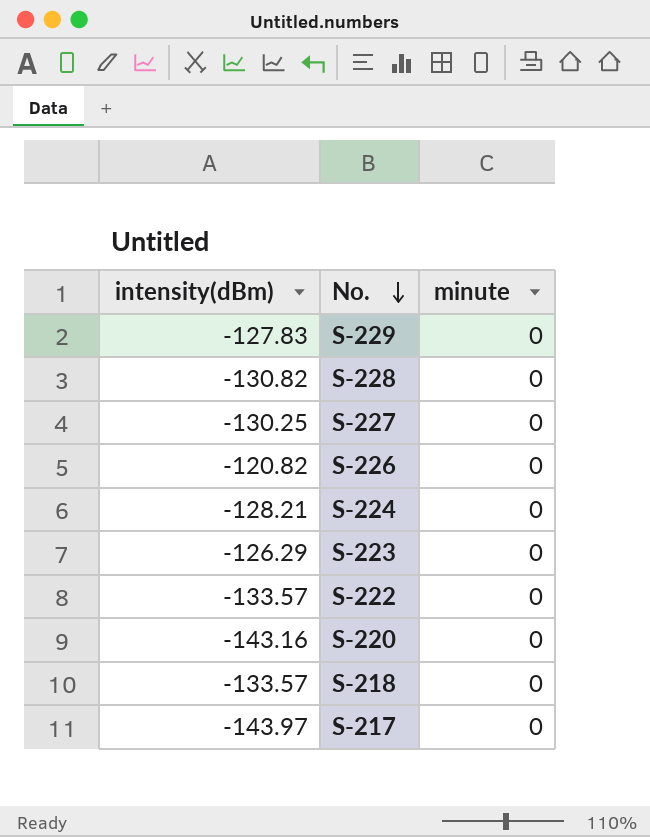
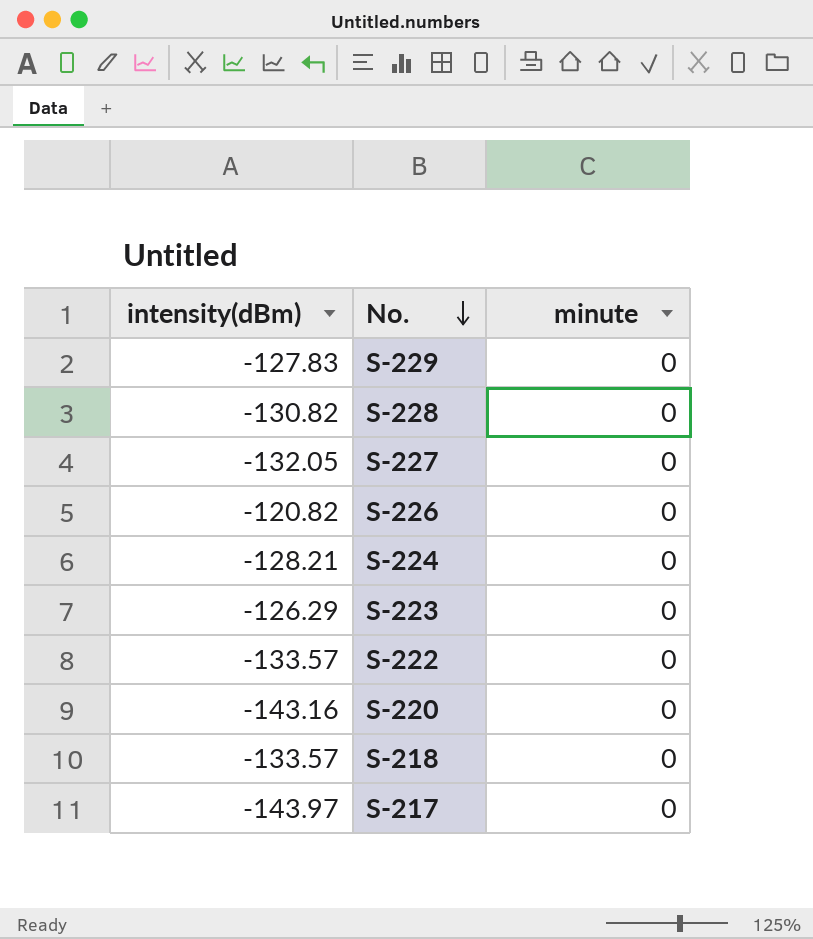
S-227 | intensity(dBm): -130.25 -> -132.05

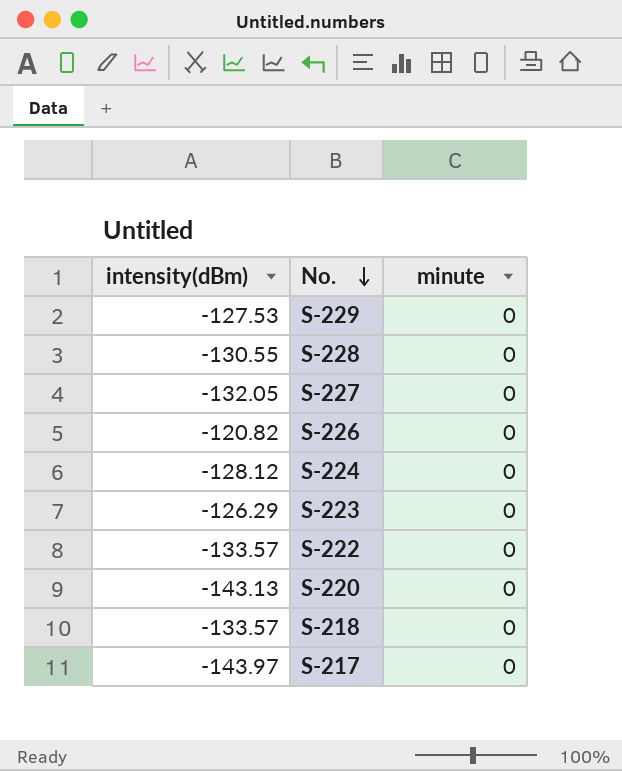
S-229 | intensity(dBm): -127.83 -> -127.53
S-228 | intensity(dBm): -130.82 -> -130.55
S-224 | intensity(dBm): -128.21 -> -128.12
S-220 | intensity(dBm): -143.16 -> -143.13

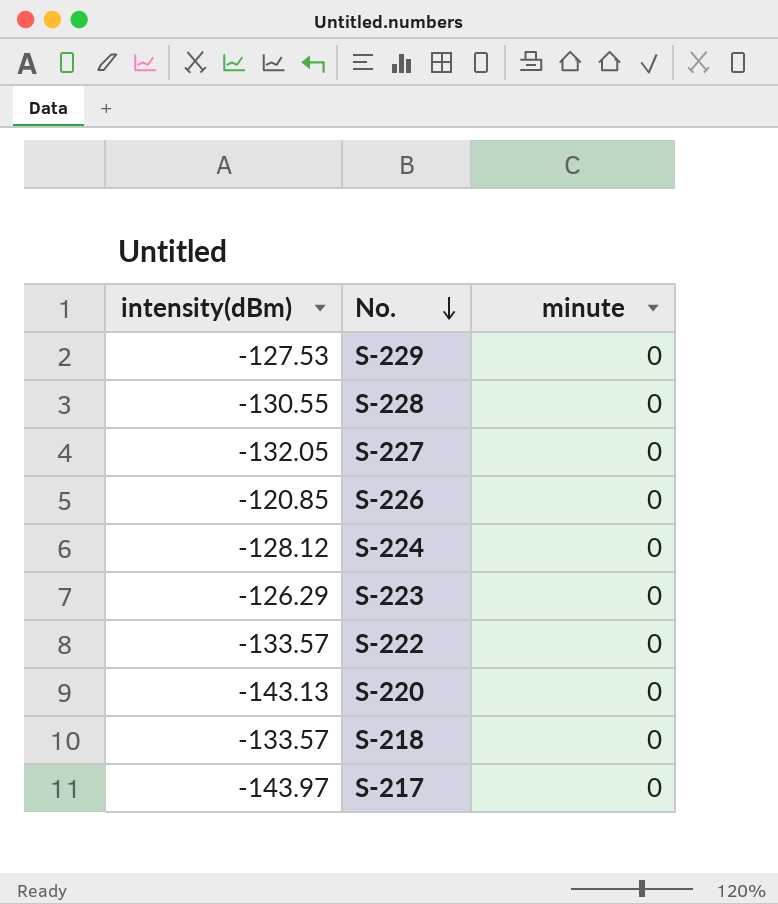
S-226 | intensity(dBm): -120.82 -> -120.85

